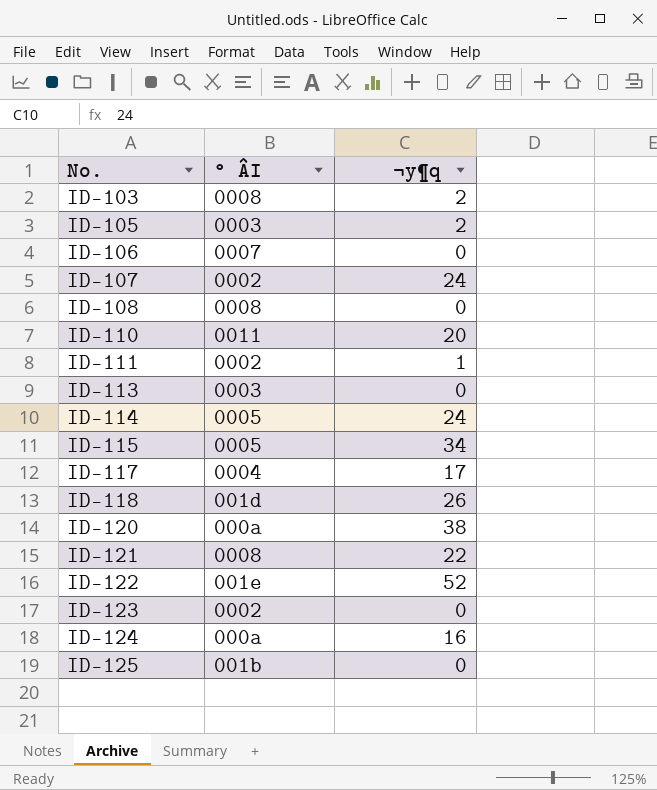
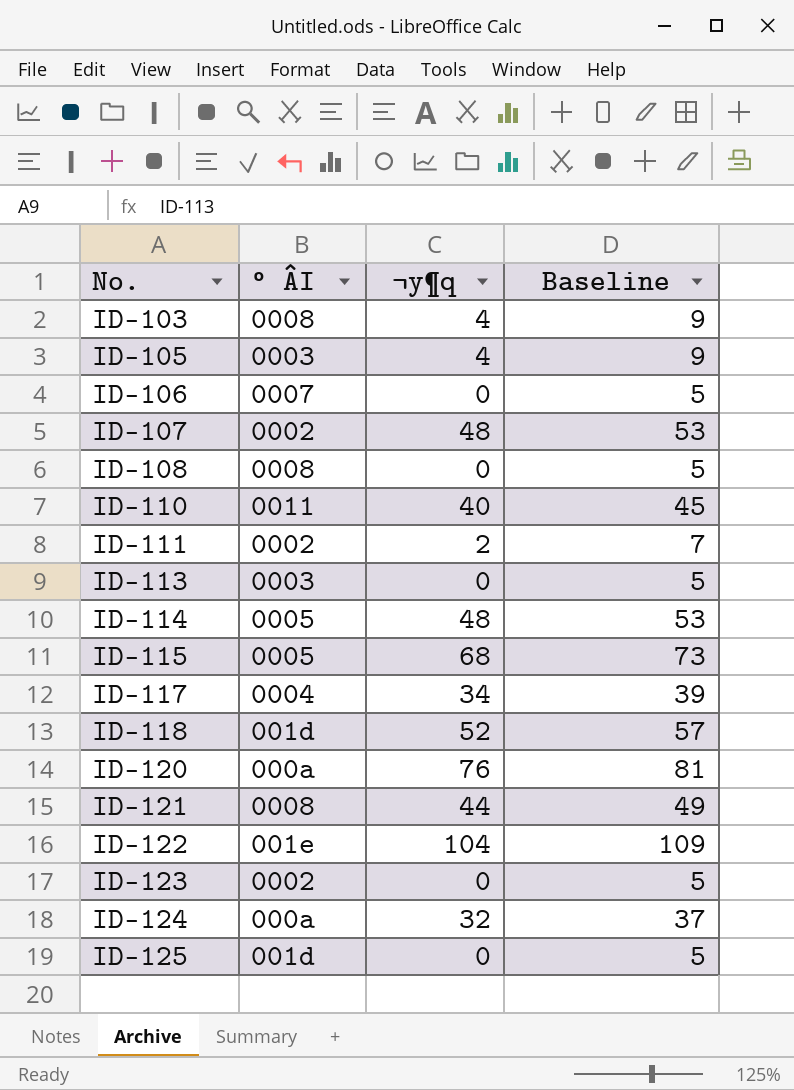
column Baseline | formula: none -> [¬y¶q] + 5
ID-103 | ¬y¶q: 2 -> 4
ID-105 | ¬y¶q: 2 -> 4
ID-107 | ¬y¶q: 24 -> 48
ID-110 | ¬y¶q: 20 -> 40
ID-111 | ¬y¶q: 1 -> 2
ID-114 | ¬y¶q: 24 -> 48
ID-115 | ¬y¶q: 34 -> 68
ID-117 | ¬y¶q: 17 -> 34
ID-118 | ¬y¶q: 26 -> 52
ID-120 | ¬y¶q: 38 -> 76
ID-121 | ¬y¶q: 22 -> 44
ID-122 | ¬y¶q: 52 -> 104
ID-124 | ¬y¶q: 16 -> 32
ID-125 | ° ÂI: 001b -> 001d

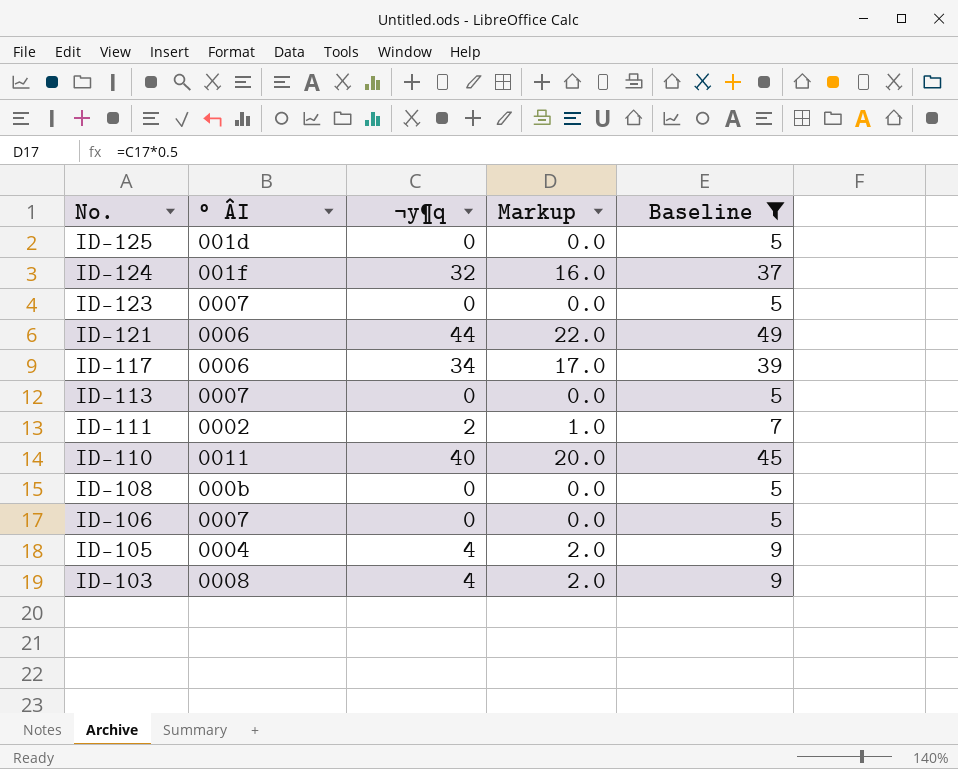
filter: none -> Baseline <= 49
row order: No. ascending -> No. descending
column Markup | formula: none -> [¬y¶q] * 0.5
ID-124 | ° ÂI: 000a -> 001f
ID-123 | ° ÂI: 0002 -> 0007
ID-121 | ° ÂI: 0008 -> 0006
ID-117 | ° ÂI: 0004 -> 0006
ID-113 | ° ÂI: 0003 -> 0007
ID-108 | ° ÂI: 0008 -> 000b
ID-105 | ° ÂI: 0003 -> 0004

